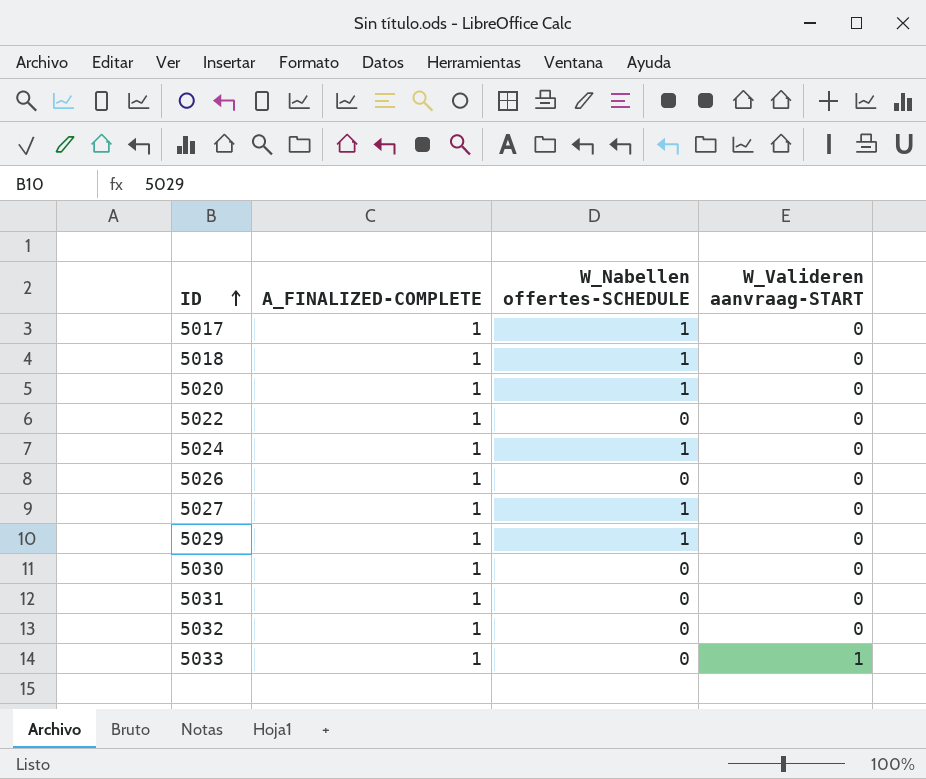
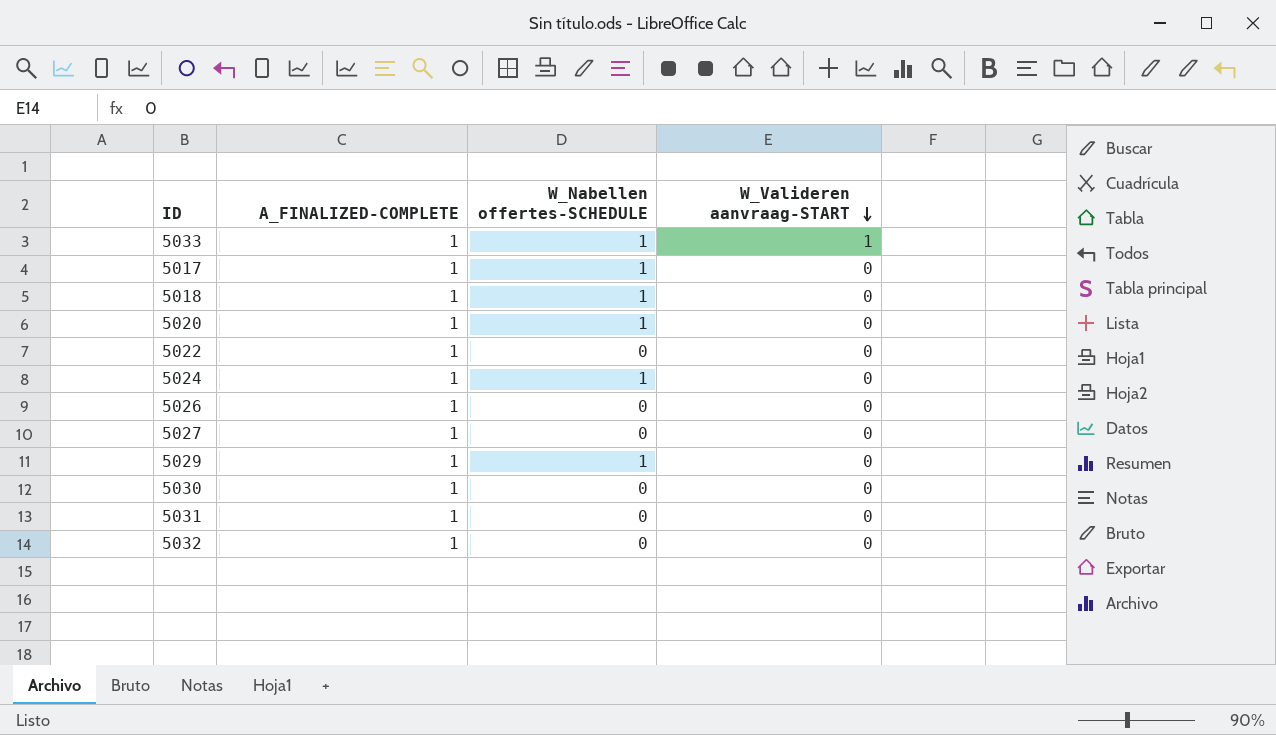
row order: ID ascending -> W_Valideren aanvraag-START descending
5033 | W_Nabellen offertes-SCHEDULE: 0 -> 1
5027 | W_Nabellen offertes-SCHEDULE: 1 -> 0

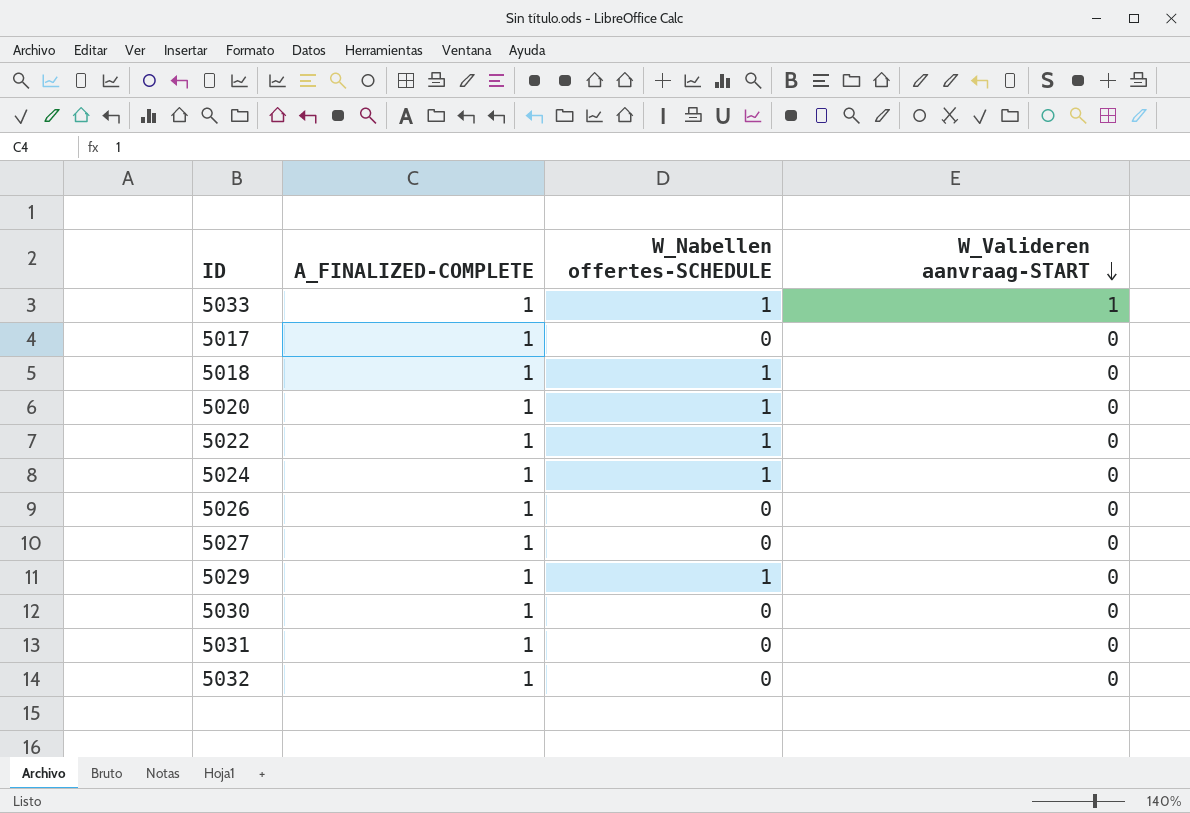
5017 | W_Nabellen offertes-SCHEDULE: 1 -> 0
5022 | W_Nabellen offertes-SCHEDULE: 0 -> 1

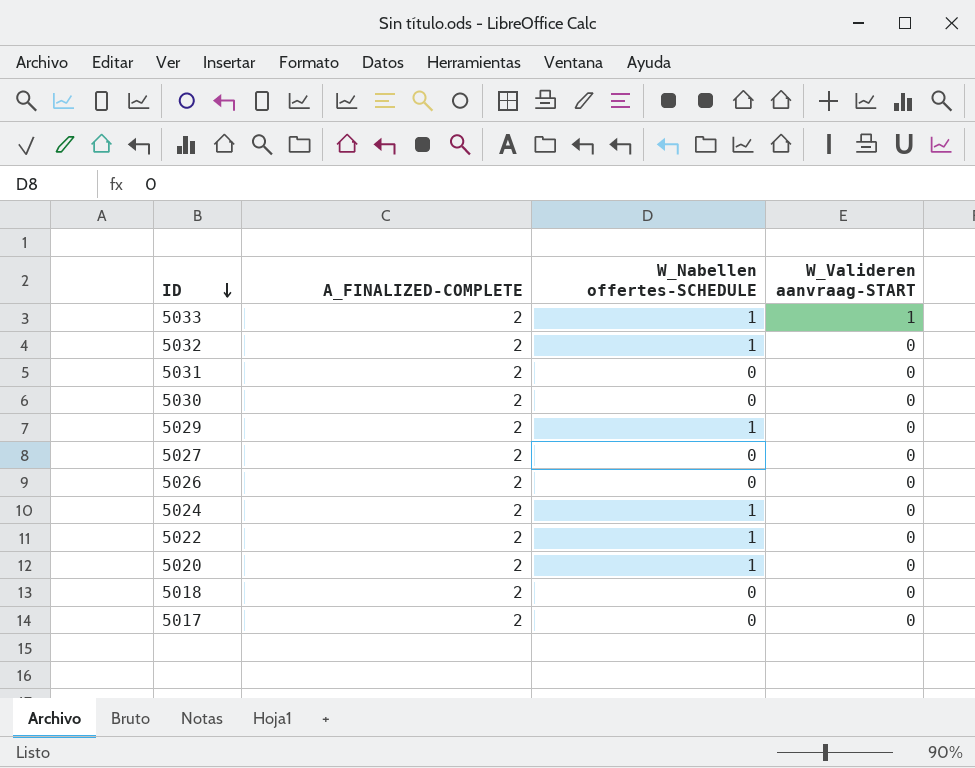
row order: W_Valideren aanvraag-START descending -> ID descending
5033 | A_FINALIZED-COMPLETE: 1 -> 2
5032 | A_FINALIZED-COMPLETE: 1 -> 2
5032 | W_Nabellen offertes-SCHEDULE: 0 -> 1
5031 | A_FINALIZED-COMPLETE: 1 -> 2
5030 | A_FINALIZED-COMPLETE: 1 -> 2
5029 | A_FINALIZED-COMPLETE: 1 -> 2
5027 | A_FINALIZED-COMPLETE: 1 -> 2
5026 | A_FINALIZED-COMPLETE: 1 -> 2
5024 | A_FINALIZED-COMPLETE: 1 -> 2
5022 | A_FINALIZED-COMPLETE: 1 -> 2
5020 | A_FINALIZED-COMPLETE: 1 -> 2
5018 | A_FINALIZED-COMPLETE: 1 -> 2
5018 | W_Nabellen offertes-SCHEDULE: 1 -> 0
5017 | A_FINALIZED-COMPLETE: 1 -> 2

